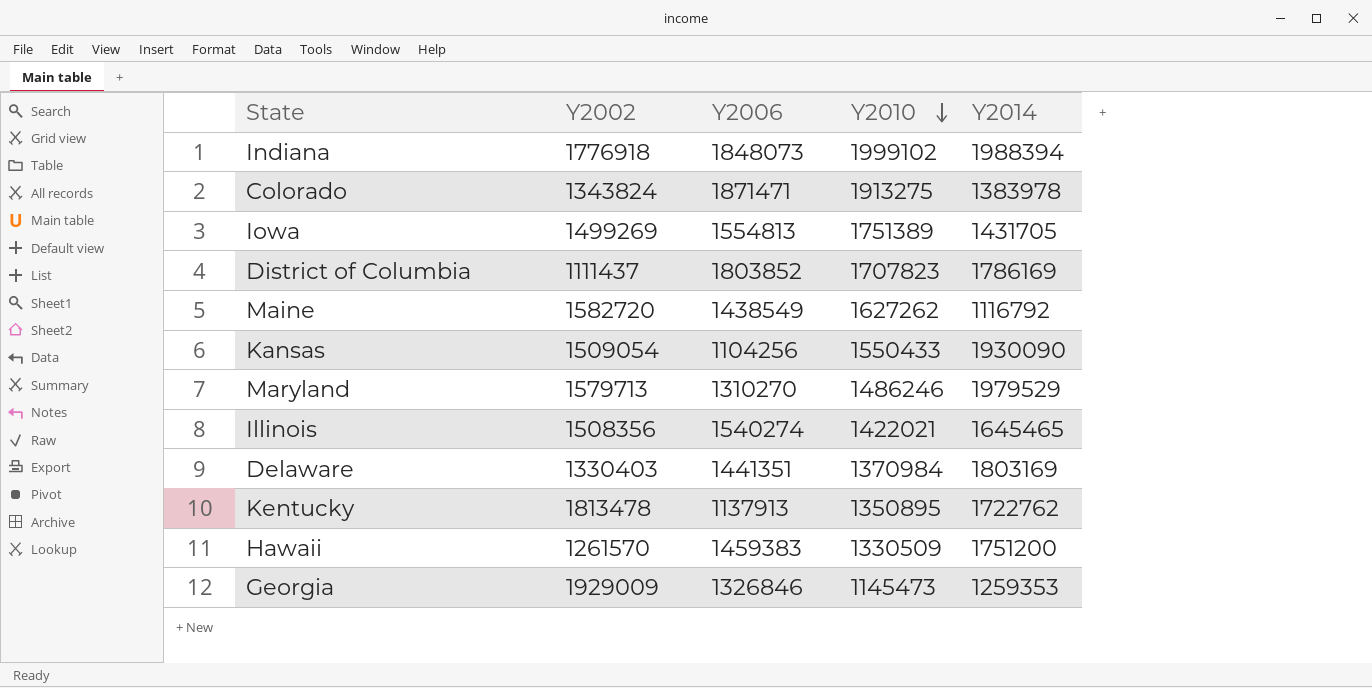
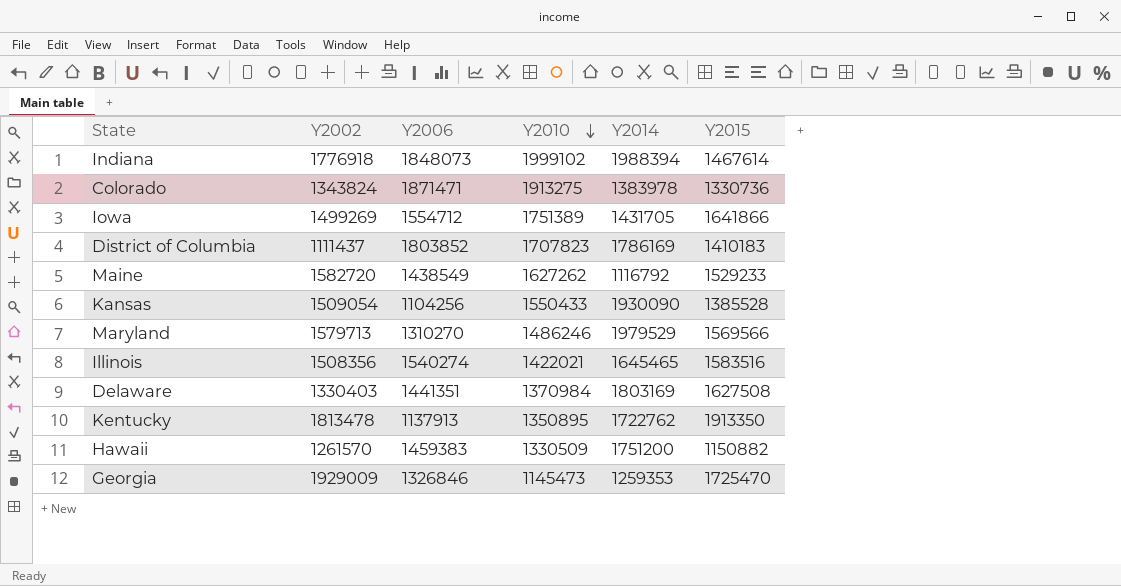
column Y2015 | position: none -> 6
Iowa | Y2006: 1554813 -> 1554712

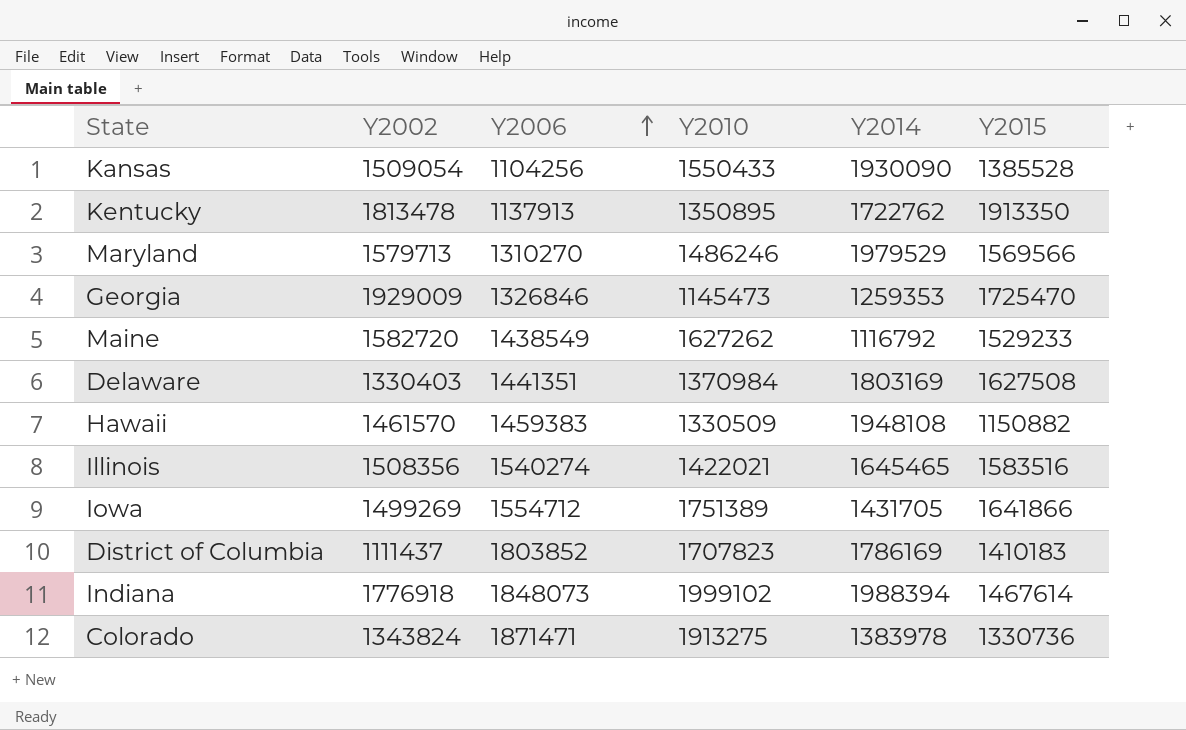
row order: Y2010 descending -> Y2006 ascending
Hawaii | Y2002: 1261570 -> 1461570
Hawaii | Y2014: 1751200 -> 1948108

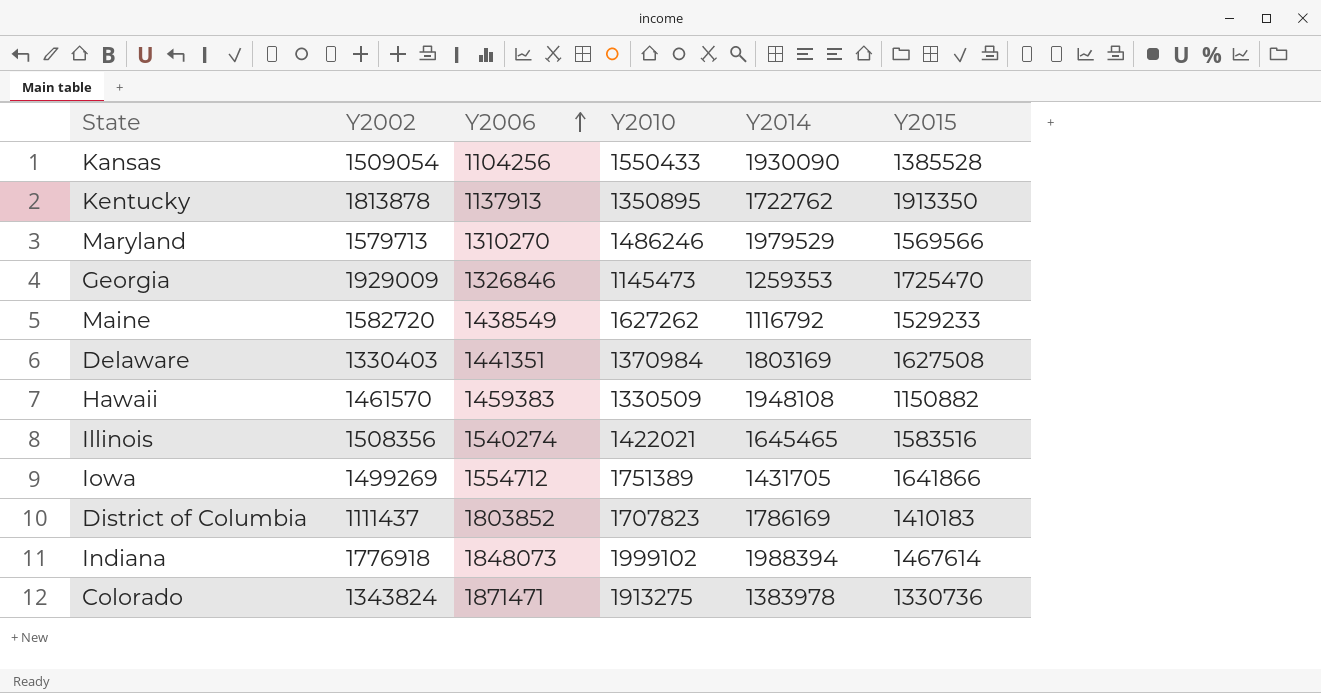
Kentucky | Y2002: 1813478 -> 1813878

